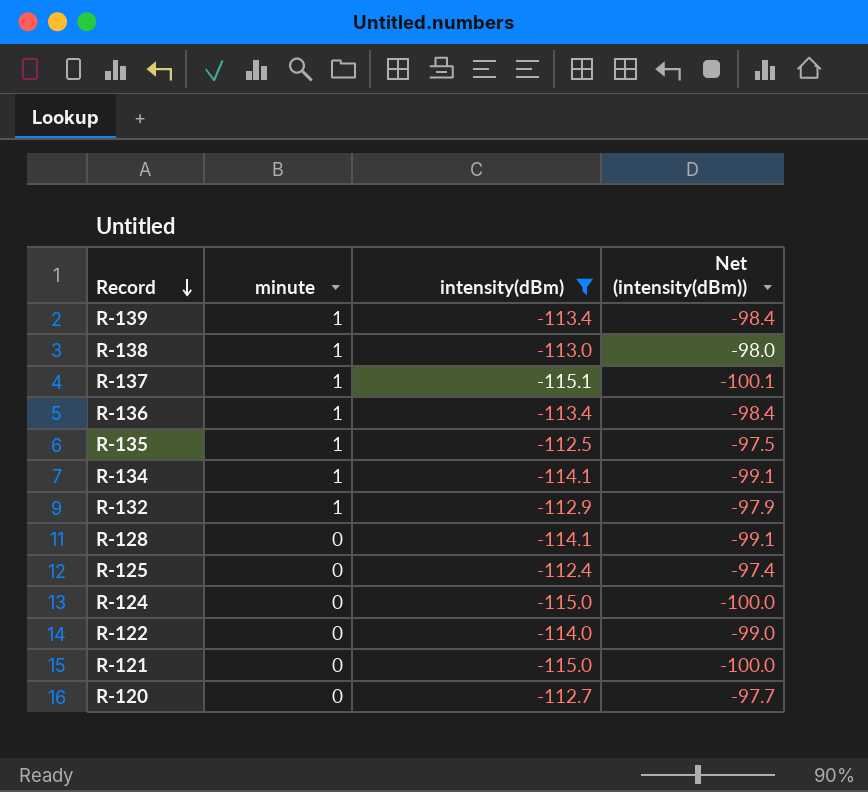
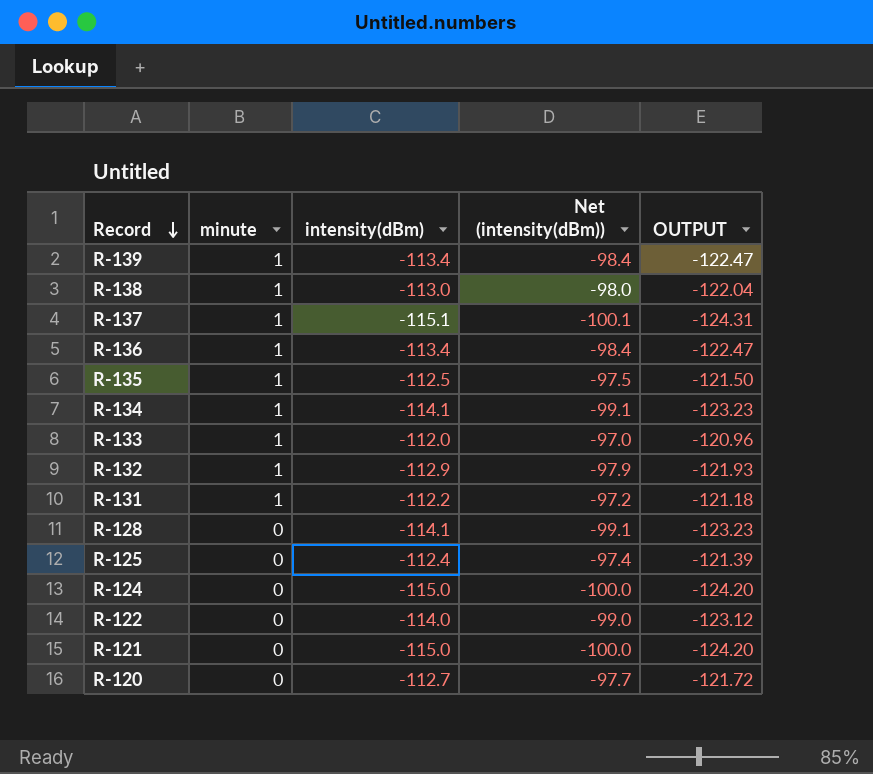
filter: intensity(dBm) <= -112.4 -> none
column OUTPUT | formula: none -> [intensity(dBm)] * 1.08

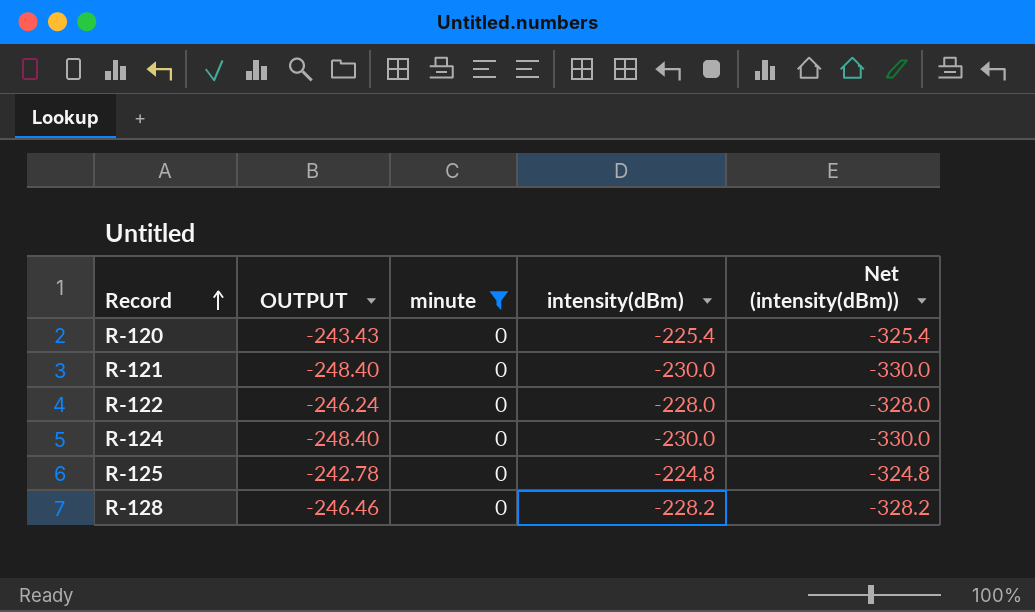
filter: none -> minute = 0
row order: Record descending -> Record ascending
column OUTPUT | position: 5 -> 2
column Net (intensity(dBm)) | formula: [intensity(dBm)] + 15 -> [intensity(dBm)] - 100
R-120 | OUTPUT: -121.72 -> -243.43
R-120 | intensity(dBm): -112.7 -> -225.4
R-121 | OUTPUT: -124.20 -> -248.40
R-121 | intensity(dBm): -115.0 -> -230.0
R-122 | OUTPUT: -123.12 -> -246.24
R-122 | intensity(dBm): -114.0 -> -228.0
R-124 | OUTPUT: -124.20 -> -248.40
R-124 | intensity(dBm): -115.0 -> -230.0
R-125 | OUTPUT: -121.39 -> -242.78
R-125 | intensity(dBm): -112.4 -> -224.8
R-128 | OUTPUT: -123.23 -> -246.46
R-128 | intensity(dBm): -114.1 -> -228.2

